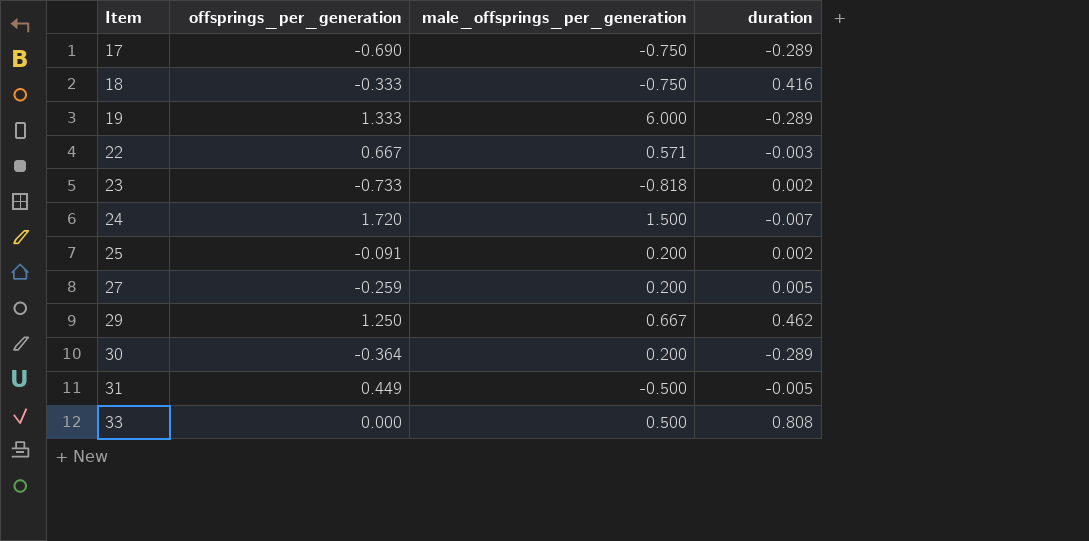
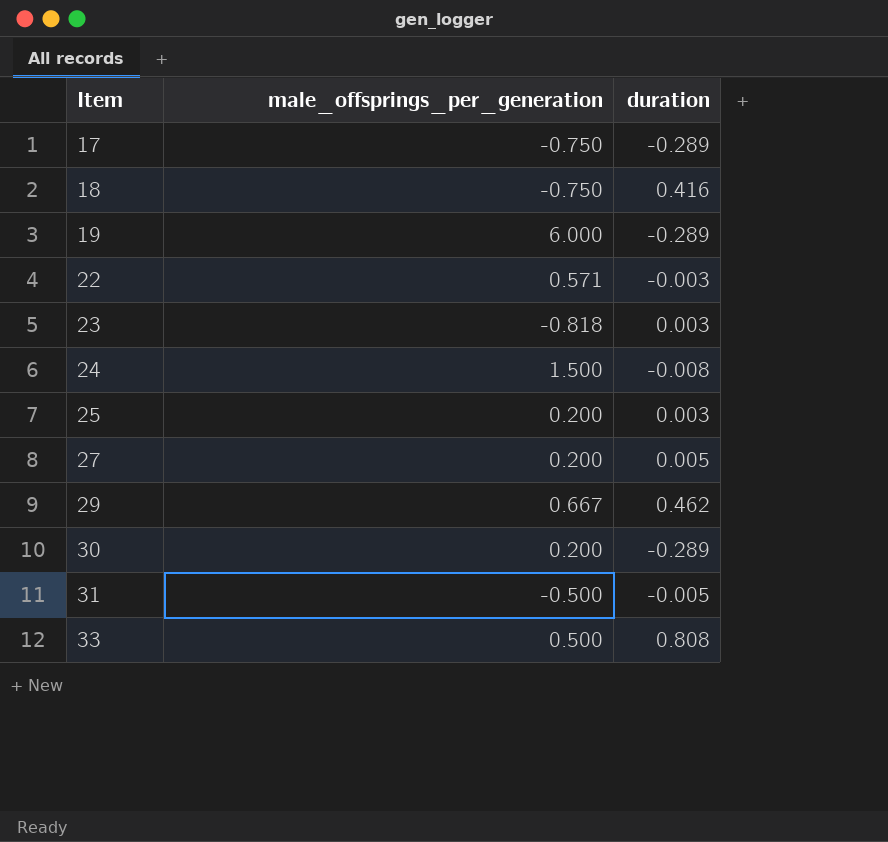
column offsprings_per_generation | position: 2 -> none
23 | duration: 0.002 -> 0.003
24 | duration: -0.007 -> -0.008
25 | duration: 0.002 -> 0.003

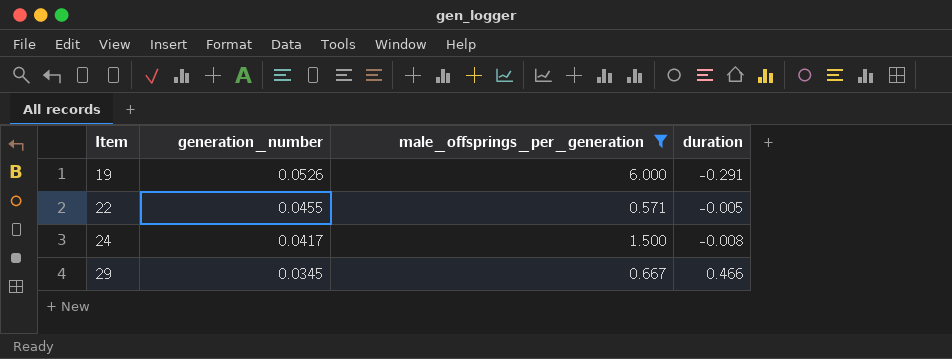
filter: none -> male_offsprings_per_generation >= 0.571
column generation_number | position: none -> 2
19 | duration: -0.289 -> -0.291
22 | duration: -0.003 -> -0.005
29 | duration: 0.462 -> 0.466

